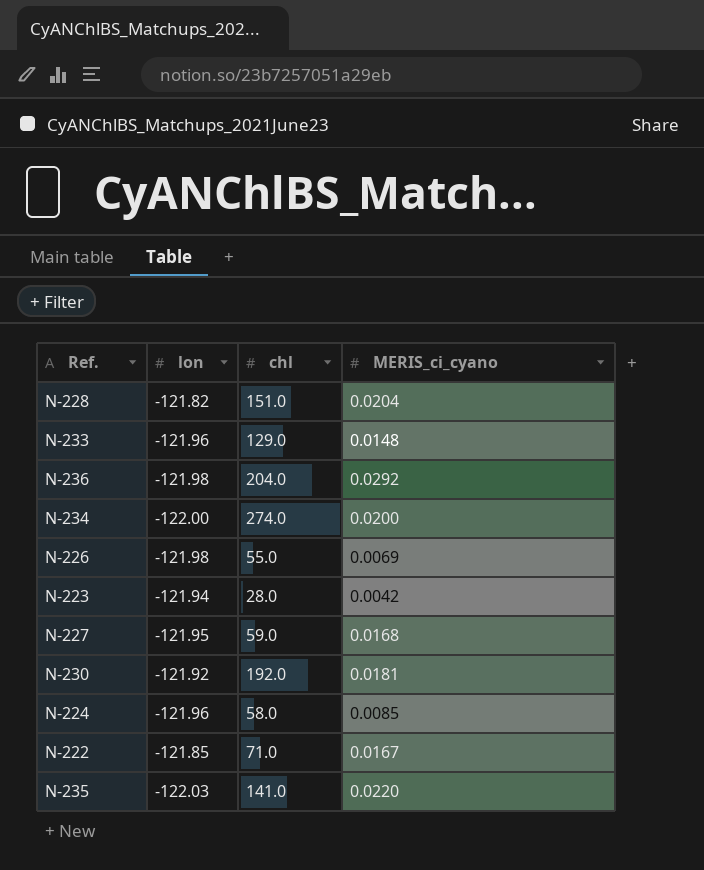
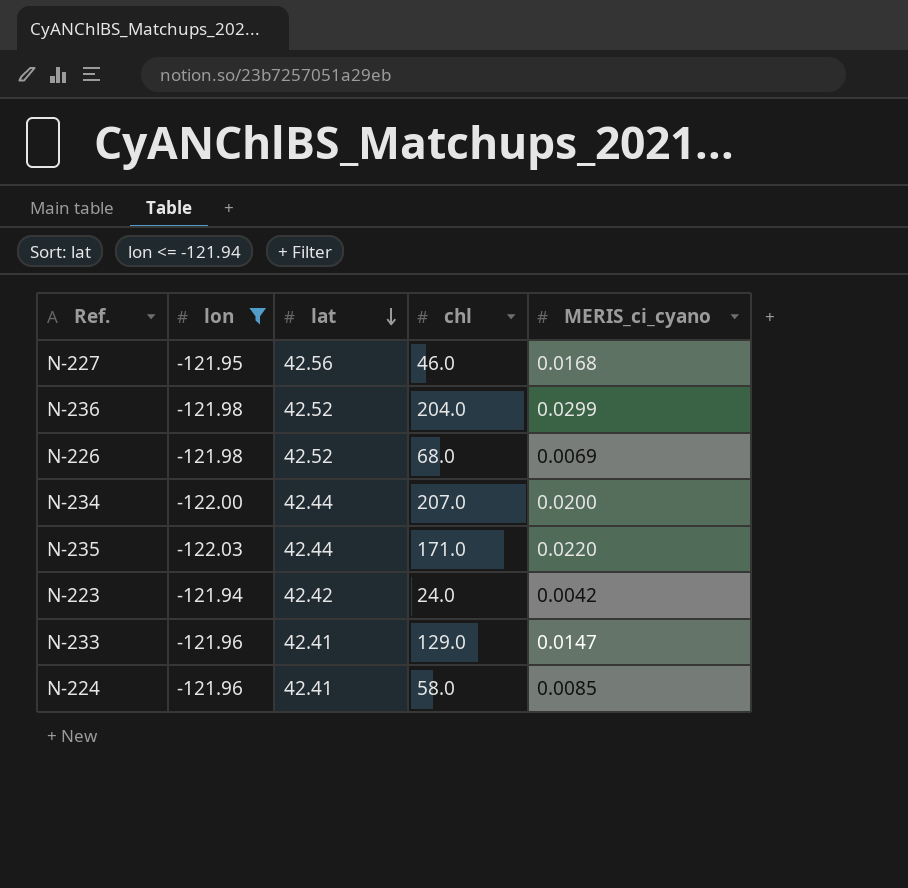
filter: none -> lon <= -121.94
row order: none -> lat descending
column lat | position: none -> 3
N-227 | chl: 59.0 -> 46.0
N-236 | MERIS_ci_cyano: 0.0292 -> 0.0299
N-226 | chl: 55.0 -> 68.0
N-234 | chl: 274.0 -> 207.0
N-235 | chl: 141.0 -> 171.0
N-223 | chl: 28.0 -> 24.0
N-233 | MERIS_ci_cyano: 0.0148 -> 0.0147

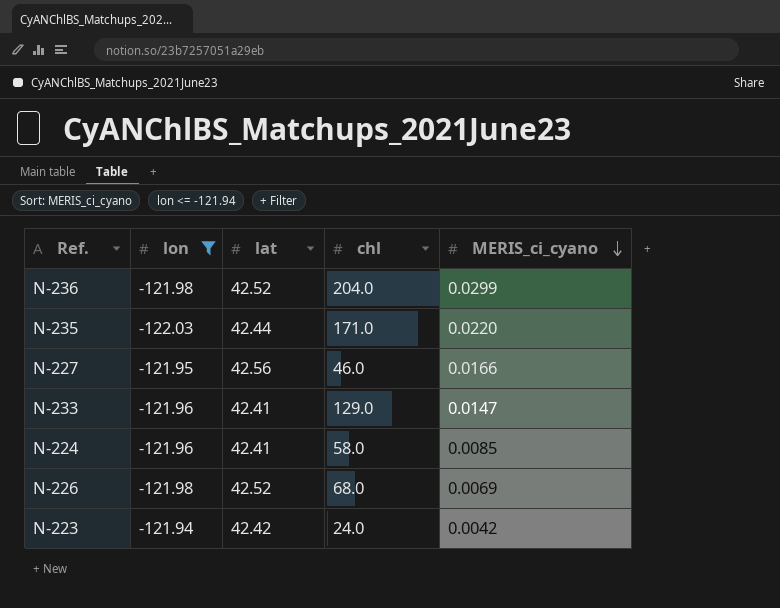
row order: lat descending -> MERIS_ci_cyano descending
row N-234: -122.00 | 42.44 | 207.0 | 0.0200 -> none
N-227 | MERIS_ci_cyano: 0.0168 -> 0.0166

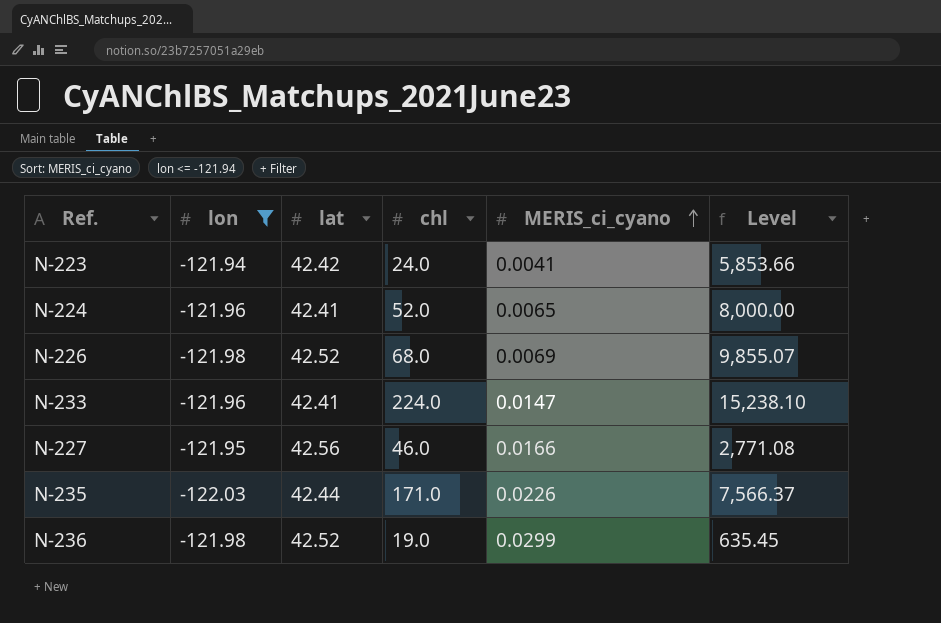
row order: MERIS_ci_cyano descending -> MERIS_ci_cyano ascending
column Level | formula: none -> [chl] / [MERIS_ci_cyano]
N-223 | MERIS_ci_cyano: 0.0042 -> 0.0041
N-224 | chl: 58.0 -> 52.0
N-224 | MERIS_ci_cyano: 0.0085 -> 0.0065
N-233 | chl: 129.0 -> 224.0
N-235 | MERIS_ci_cyano: 0.0220 -> 0.0226
N-236 | chl: 204.0 -> 19.0

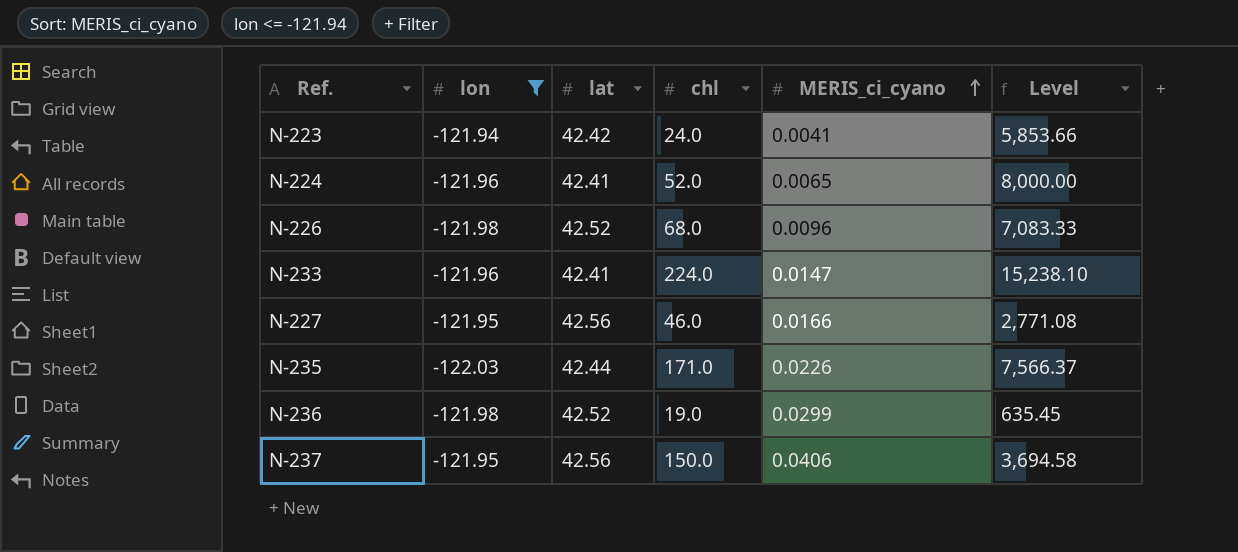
N-226 | MERIS_ci_cyano: 0.0069 -> 0.0096
N-226 | Level: 9,855.07 -> 7,083.33
row N-237: none -> -121.95 | 42.56 | 150.0 | 0.0406 | 3,694.58

